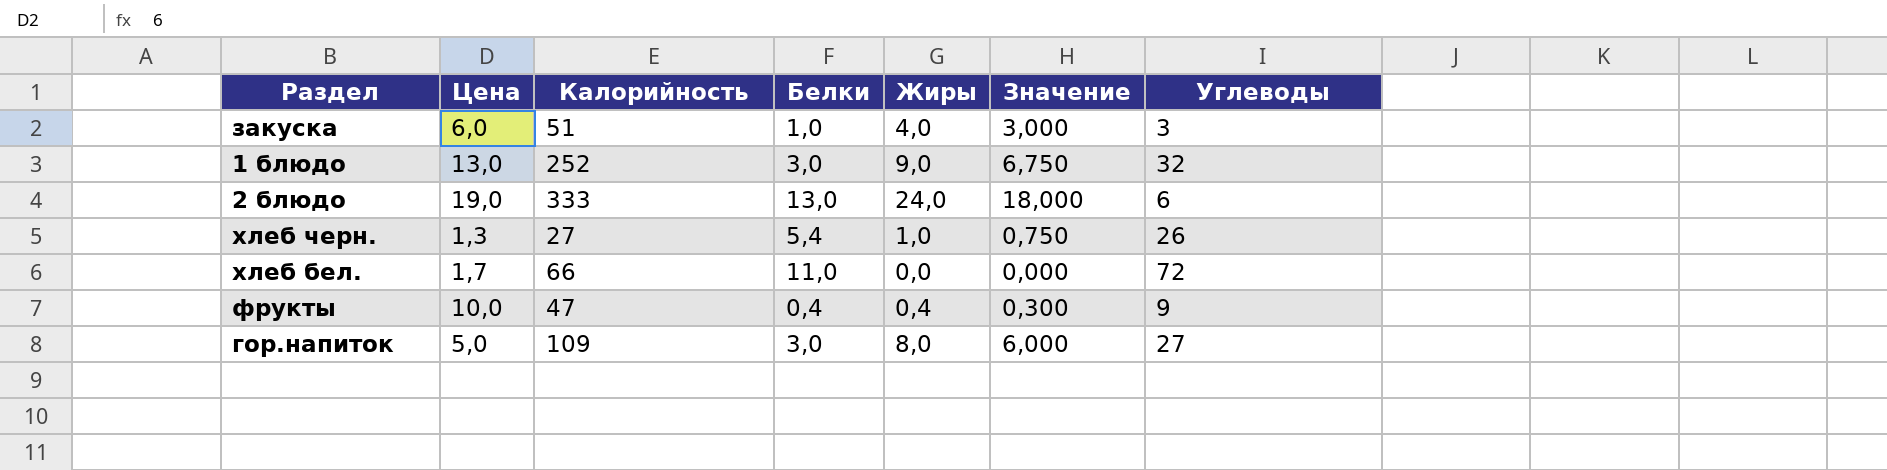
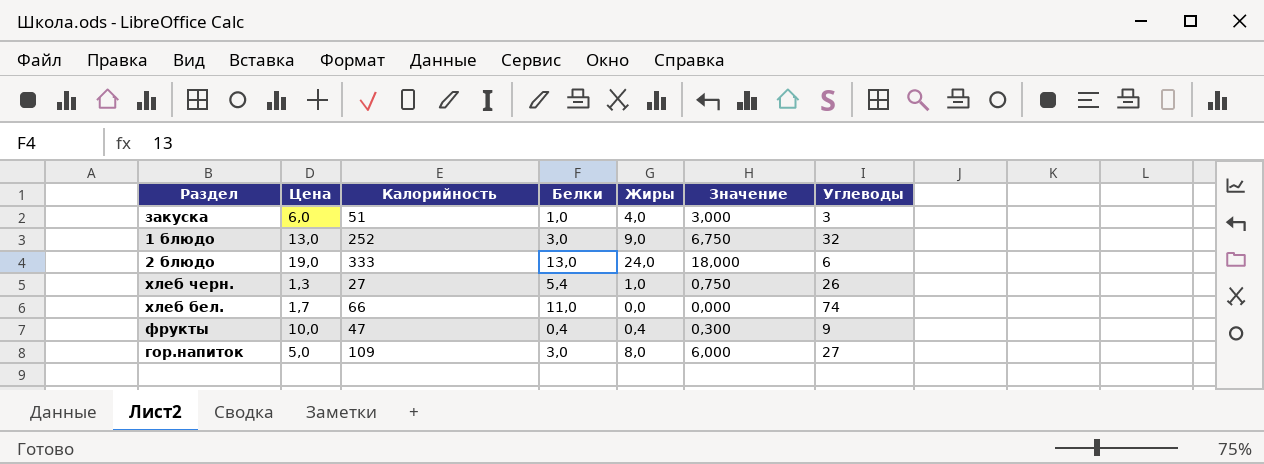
хлеб бел. | Углеводы: 72 -> 74

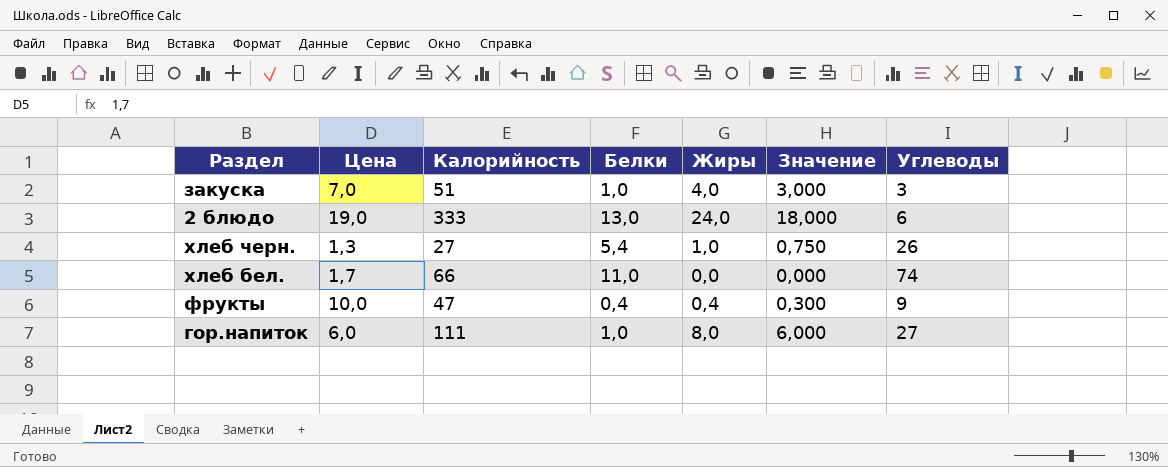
row 1 блюдо: 13,0 | 252 | 3,0 | 9,0 | 6,750 | 32 -> none
закуска | Цена: 6,0 -> 7,0
гор.напиток | Цена: 5,0 -> 6,0
гор.напиток | Калорийность: 109 -> 111
гор.напиток | Белки: 3,0 -> 1,0

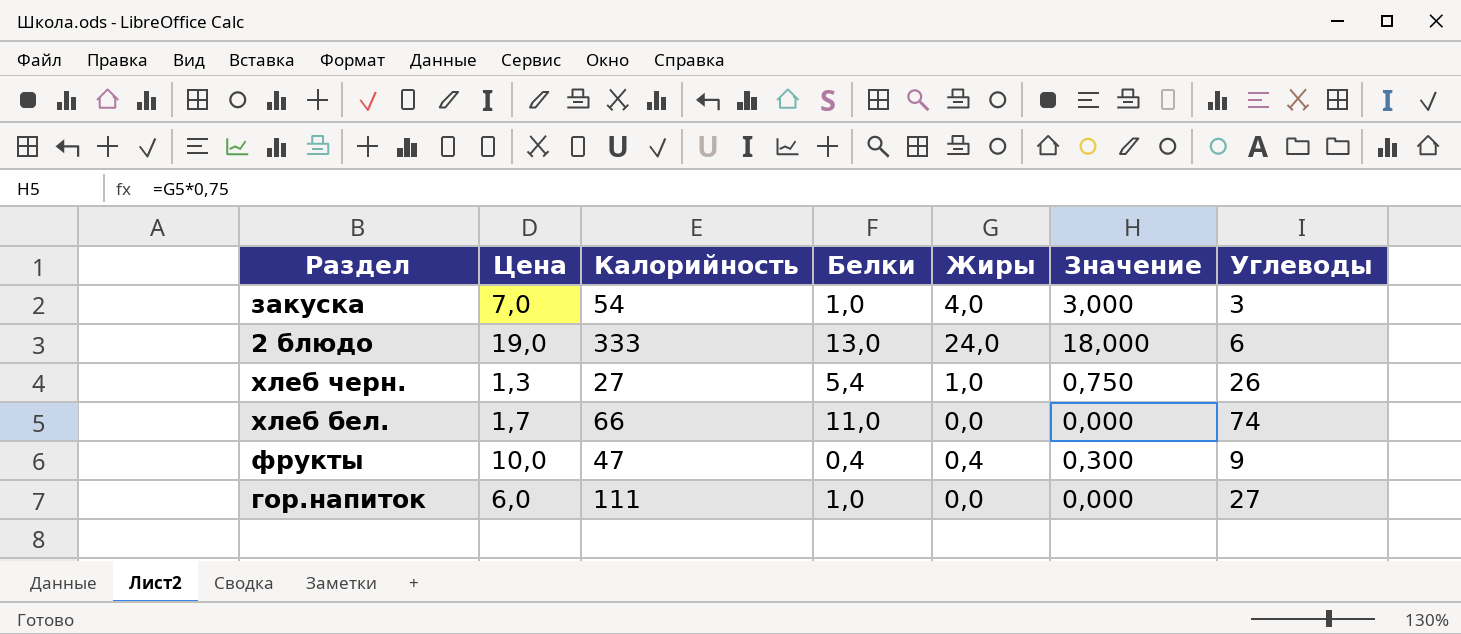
закуска | Калорийность: 51 -> 54
гор.напиток | Жиры: 8,0 -> 0,0
гор.напиток | Значение: 6,000 -> 0,000

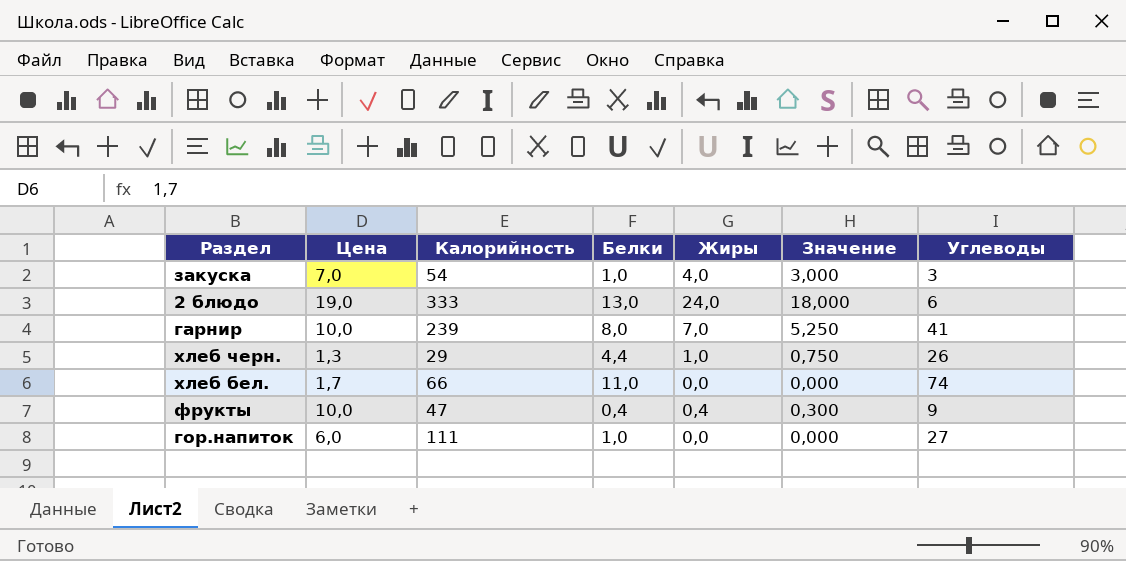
row гарнир: none -> 10,0 | 239 | 8,0 | 7,0 | 5,250 | 41
хлеб черн. | Калорийность: 27 -> 29
хлеб черн. | Белки: 5,4 -> 4,4

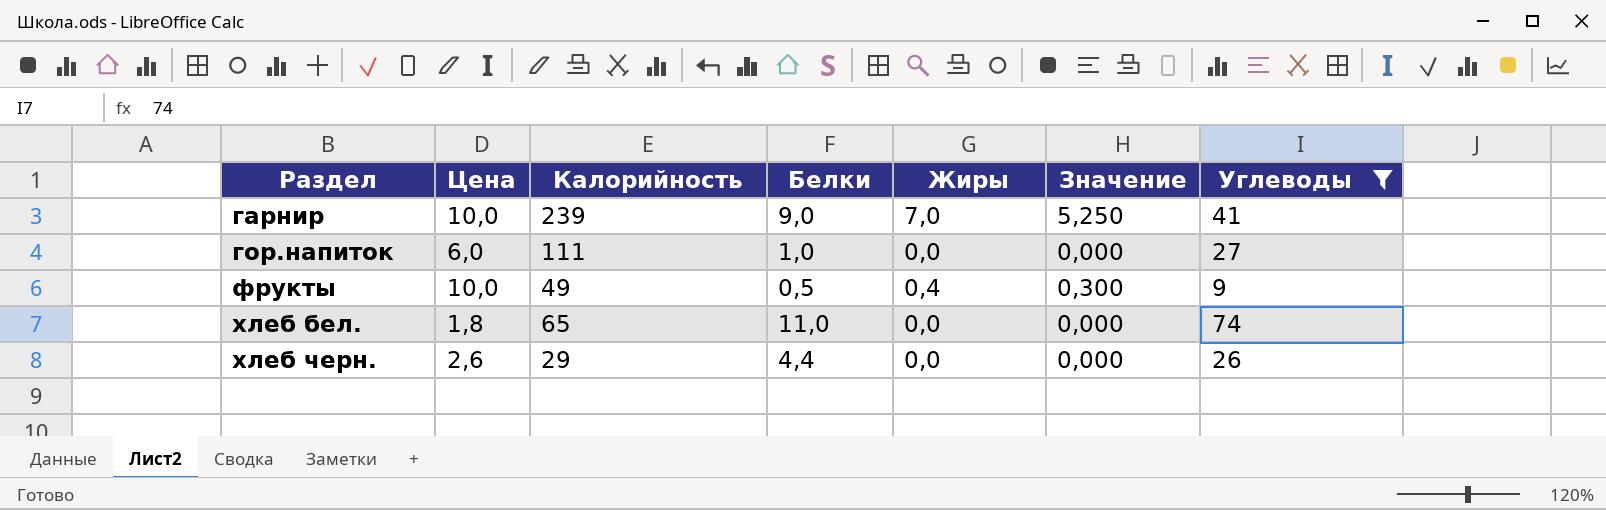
filter: none -> Углеводы >= 9
row order: none -> Раздел ascending
гарнир | Белки: 8,0 -> 9,0
фрукты | Калорийность: 47 -> 49
фрукты | Белки: 0,4 -> 0,5
хлеб бел. | Цена: 1,7 -> 1,8
хлеб бел. | Калорийность: 66 -> 65
хлеб черн. | Цена: 1,3 -> 2,6
хлеб черн. | Жиры: 1,0 -> 0,0
хлеб черн. | Значение: 0,750 -> 0,000

